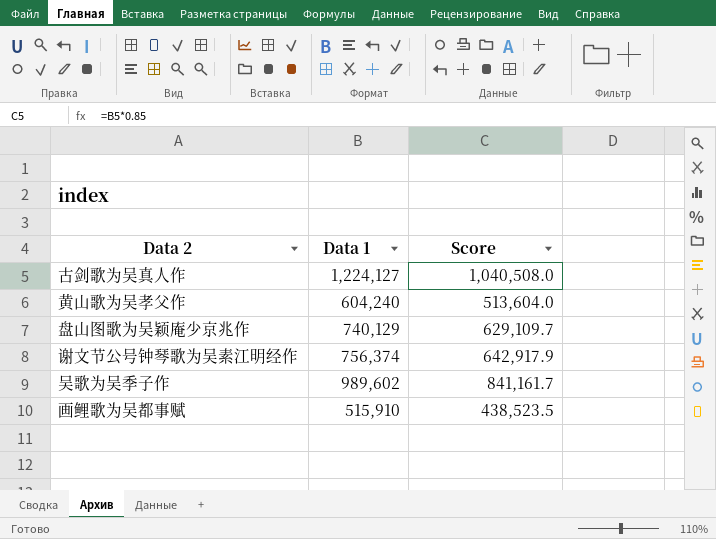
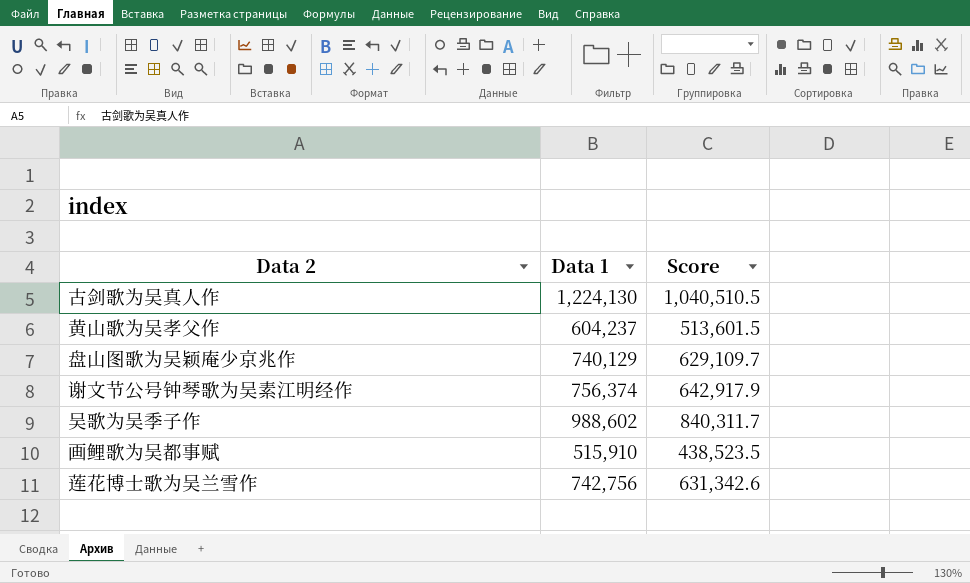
古剑歌为吴真人作 | Data 1: 1,224,127 -> 1,224,130
古剑歌为吴真人作 | Score: 1,040,508.0 -> 1,040,510.5
黄山歌为吴孝父作 | Data 1: 604,240 -> 604,237
黄山歌为吴孝父作 | Score: 513,604.0 -> 513,601.5
吴歌为吴季子作 | Data 1: 989,602 -> 988,602
吴歌为吴季子作 | Score: 841,161.7 -> 840,311.7
row 莲花博士歌为吴兰雪作: none -> 742,756 | 631,342.6

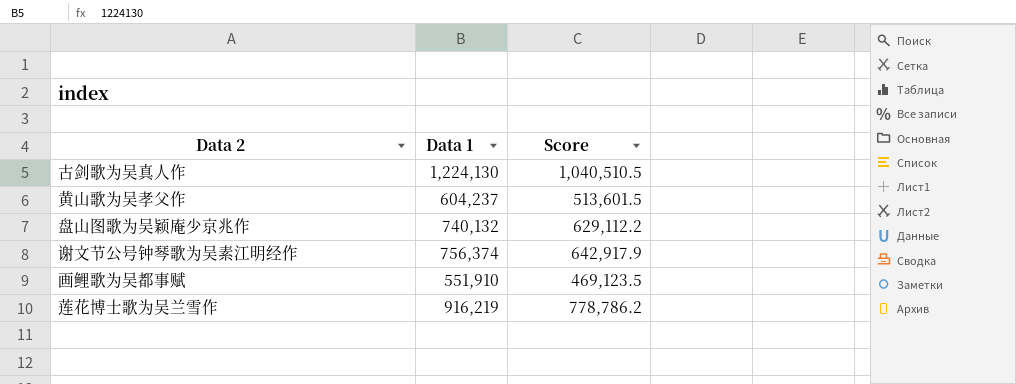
row 吴歌为吴季子作: 988,602 | 840,311.7 -> none
盘山图歌为吴颖庵少京兆作 | Data 1: 740,129 -> 740,132
盘山图歌为吴颖庵少京兆作 | Score: 629,109.7 -> 629,112.2
画鲤歌为吴都事赋 | Data 1: 515,910 -> 551,910
画鲤歌为吴都事赋 | Score: 438,523.5 -> 469,123.5
莲花博士歌为吴兰雪作 | Data 1: 742,756 -> 916,219
莲花博士歌为吴兰雪作 | Score: 631,342.6 -> 778,786.2

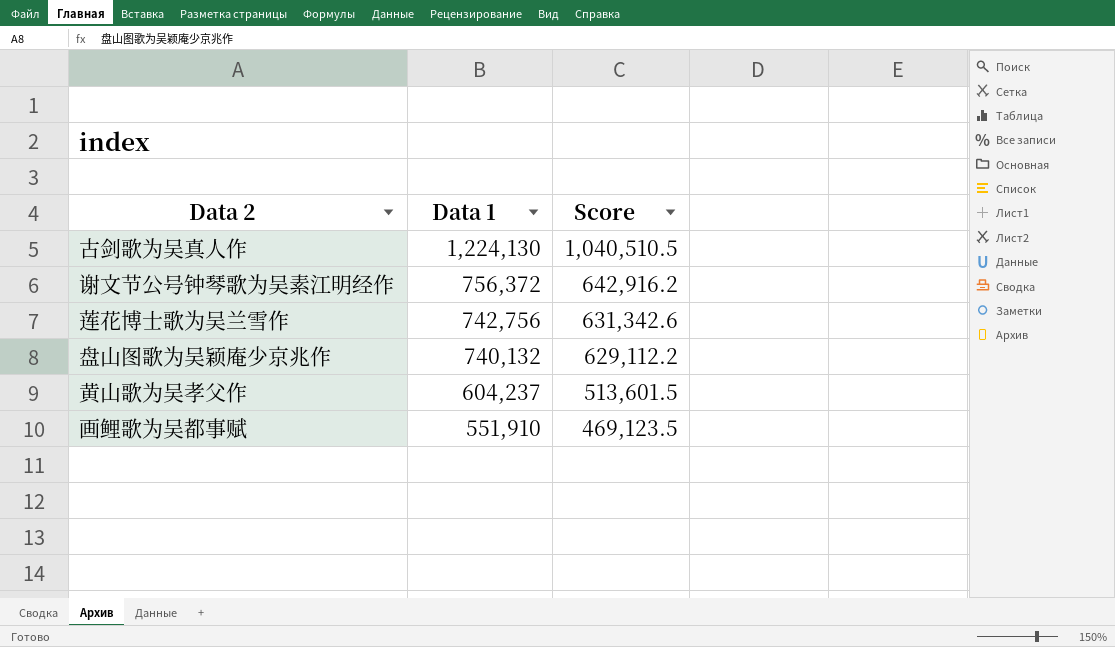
row order: none -> Data 1 descending
谢文节公号钟琴歌为吴素江明经作 | Data 1: 756,374 -> 756,372
谢文节公号钟琴歌为吴素江明经作 | Score: 642,917.9 -> 642,916.2
莲花博士歌为吴兰雪作 | Data 1: 916,219 -> 742,756
莲花博士歌为吴兰雪作 | Score: 778,786.2 -> 631,342.6

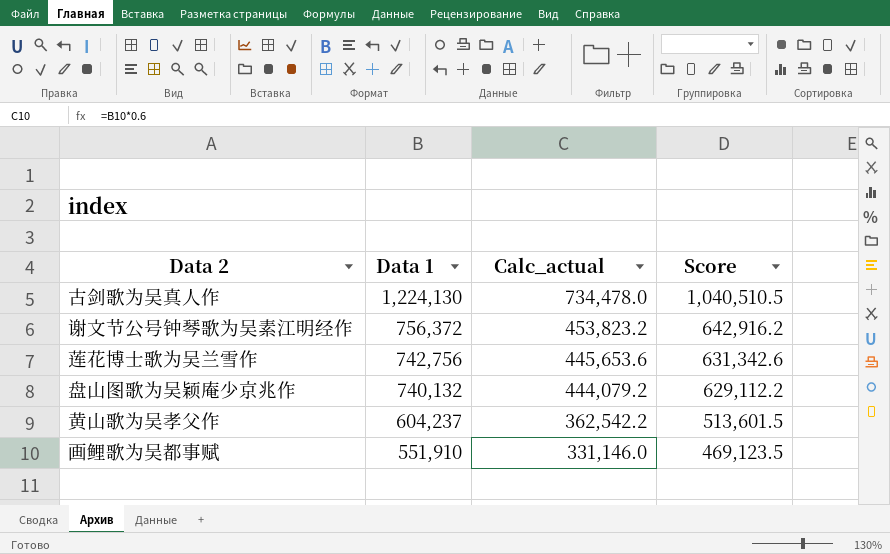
column Calc_actual | formula: none -> [Data 1] * 0.6

